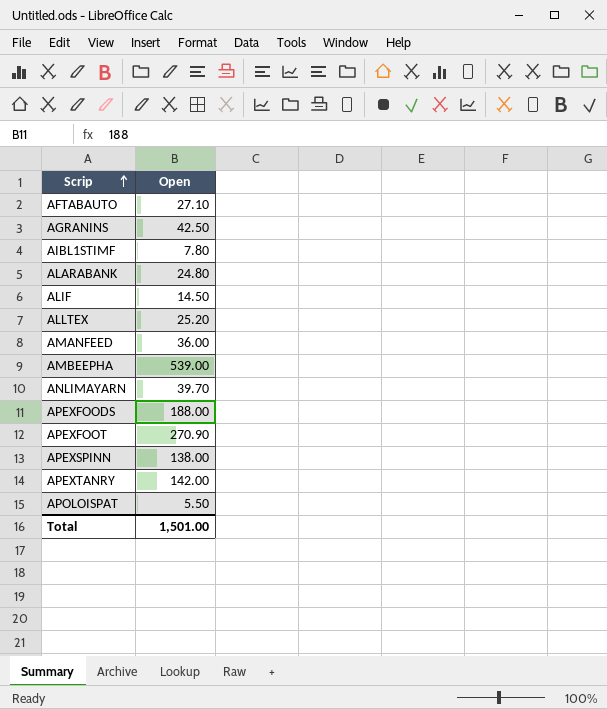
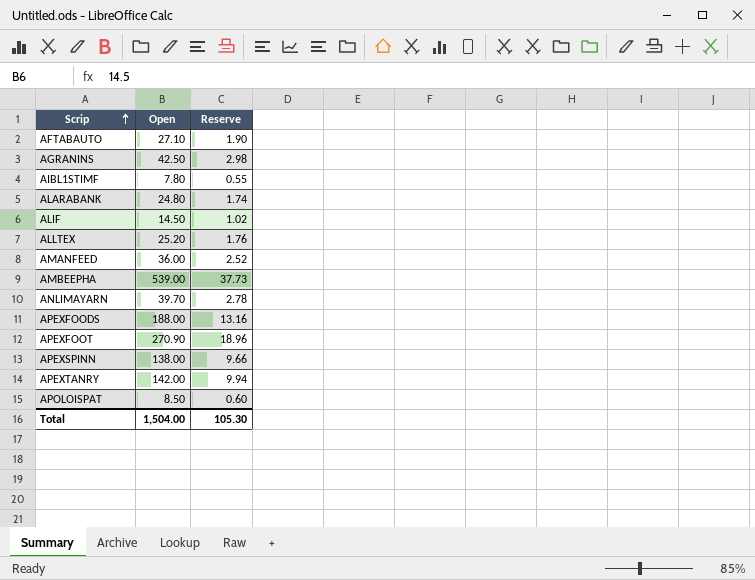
column Reserve | formula: none -> [Open] * 0.07
APOLOISPAT | Open: 5.50 -> 8.50
Total | Open: 1,501.00 -> 1,504.00

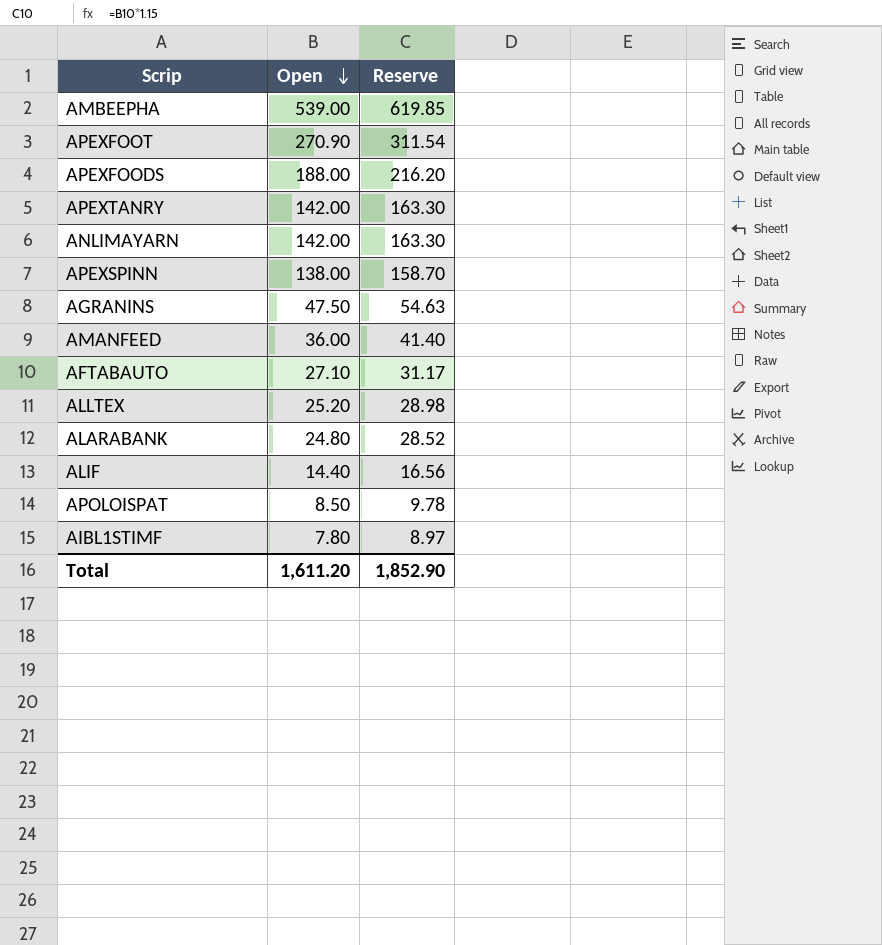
row order: Scrip ascending -> Open descending
column Reserve | formula: [Open] * 0.07 -> [Open] * 1.15
ANLIMAYARN | Open: 39.70 -> 142.00
AGRANINS | Open: 42.50 -> 47.50
ALIF | Open: 14.50 -> 14.40
Total | Open: 1,504.00 -> 1,611.20
Total | Reserve: 105.30 -> 1,852.90

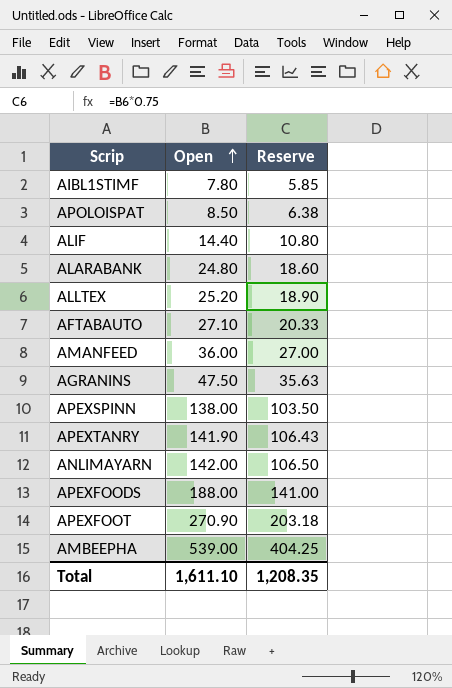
row order: Open descending -> Open ascending
column Reserve | formula: [Open] * 1.15 -> [Open] * 0.75
APEXTANRY | Open: 142.00 -> 141.90
Total | Open: 1,611.20 -> 1,611.10
Total | Reserve: 1,852.90 -> 1,208.35

